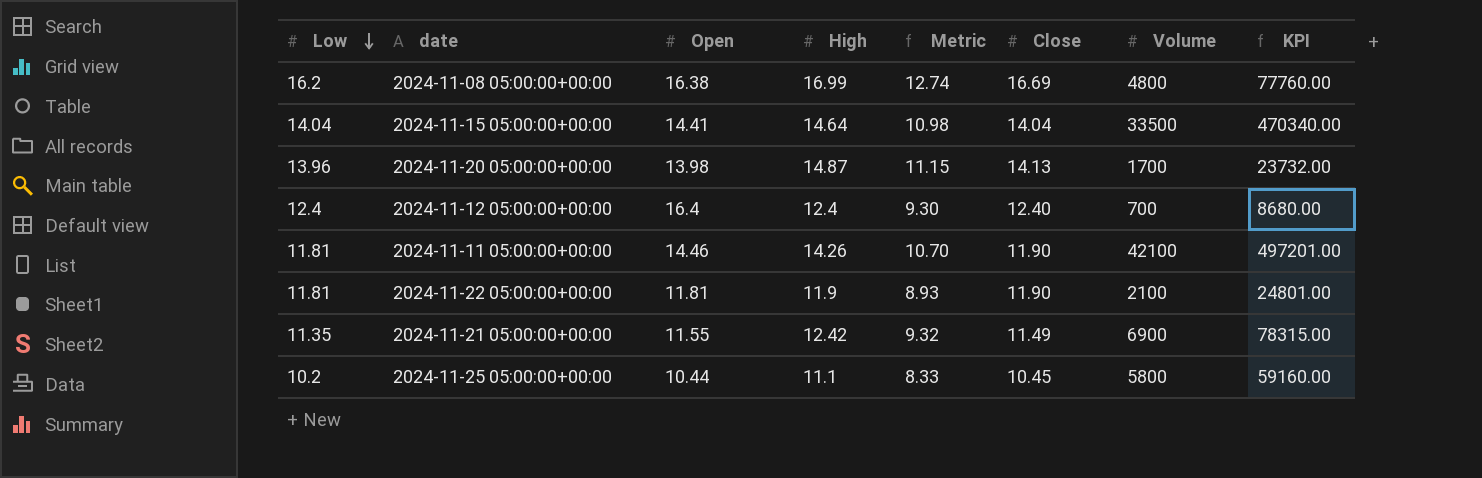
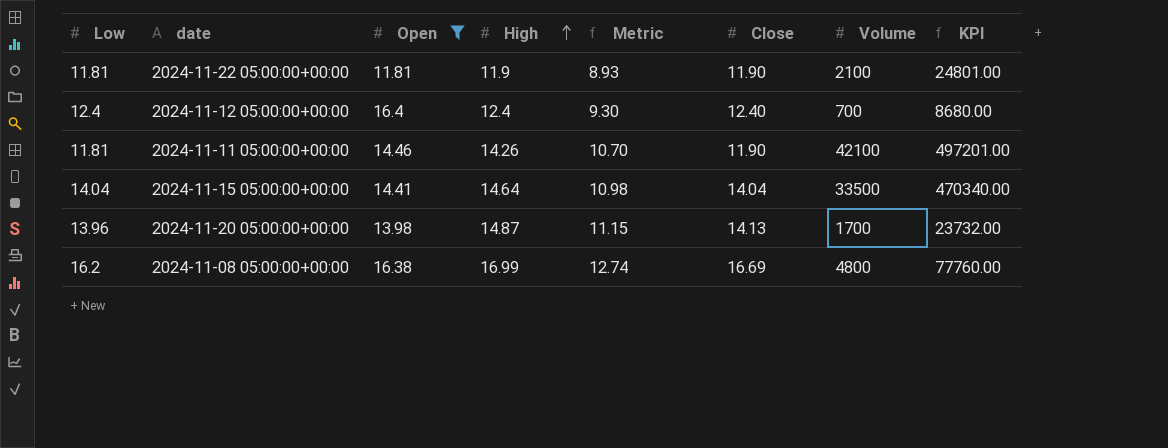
filter: none -> Open >= 11.81
row order: Low descending -> High ascending

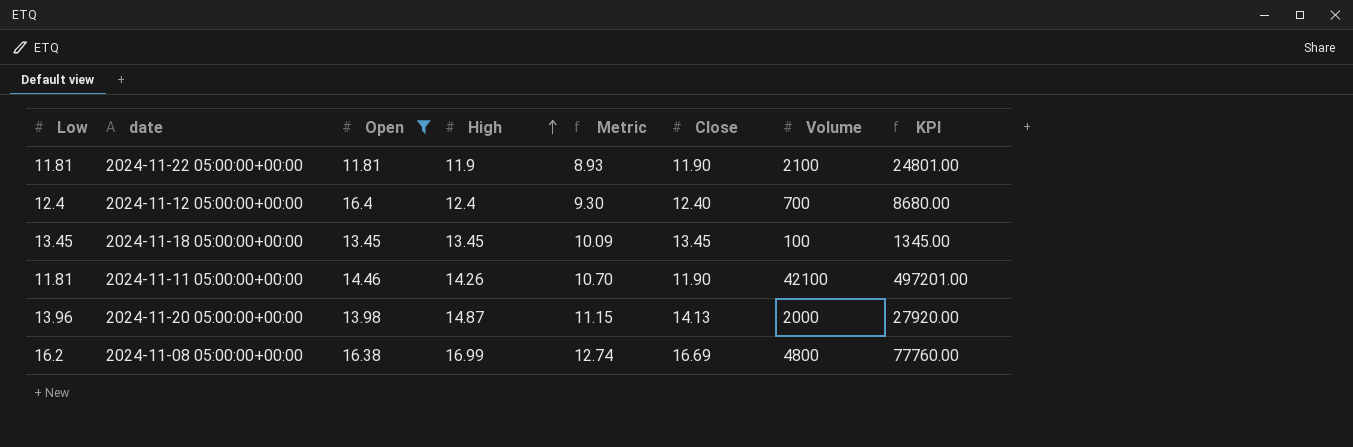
row 2024-11-15 05:00:00+00:00: 14.04 | 14.41 | 14.64 | 10.98 | 14.04 | 33500 | 470340.00 -> none
row 2024-11-18 05:00:00+00:00: none -> 13.45 | 13.45 | 13.45 | 10.09 | 13.45 | 100 | 1345.00
2024-11-20 05:00:00+00:00 | Volume: 1700 -> 2000
2024-11-20 05:00:00+00:00 | KPI: 23732.00 -> 27920.00

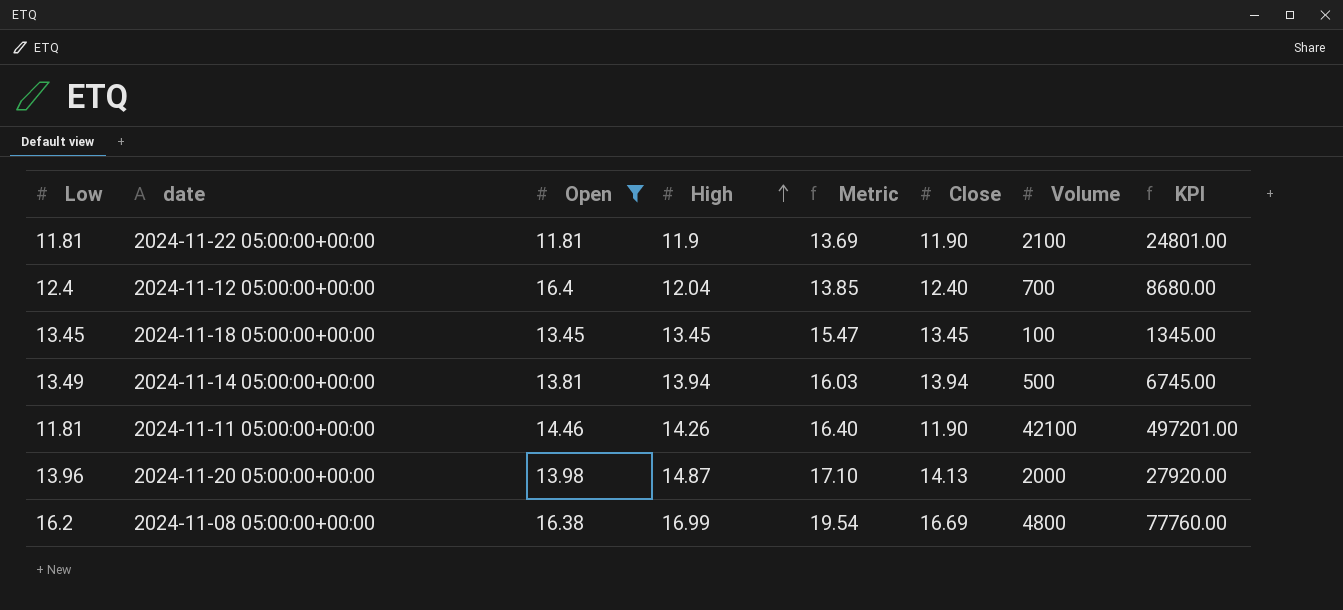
column Metric | formula: [High] * 0.75 -> [High] * 1.15
2024-11-12 05:00:00+00:00 | High: 12.4 -> 12.04
row 2024-11-14 05:00:00+00:00: none -> 13.49 | 13.81 | 13.94 | 16.03 | 13.94 | 500 | 6745.00

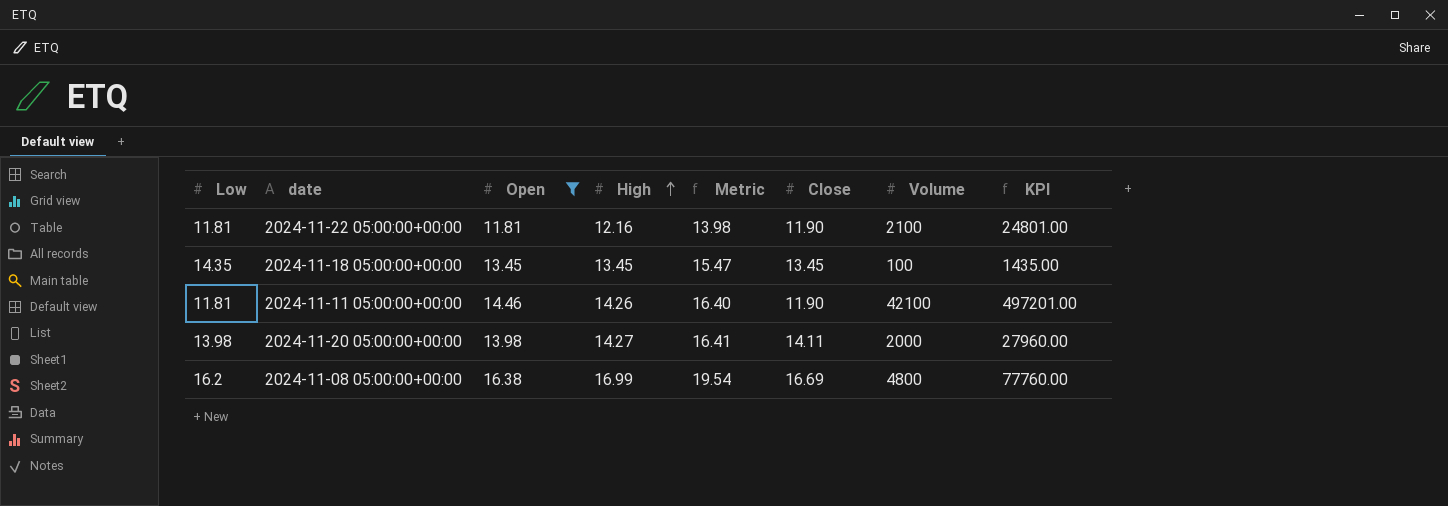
row 2024-11-12 05:00:00+00:00: 12.4 | 16.4 | 12.04 | 13.85 | 12.40 | 700 | 8680.00 -> none
row 2024-11-14 05:00:00+00:00: 13.49 | 13.81 | 13.94 | 16.03 | 13.94 | 500 | 6745.00 -> none
2024-11-22 05:00:00+00:00 | High: 11.9 -> 12.16
2024-11-22 05:00:00+00:00 | Metric: 13.69 -> 13.98
2024-11-18 05:00:00+00:00 | Low: 13.45 -> 14.35
2024-11-18 05:00:00+00:00 | KPI: 1345.00 -> 1435.00
2024-11-20 05:00:00+00:00 | Low: 13.96 -> 13.98
2024-11-20 05:00:00+00:00 | High: 14.87 -> 14.27
2024-11-20 05:00:00+00:00 | Metric: 17.10 -> 16.41
2024-11-20 05:00:00+00:00 | Close: 14.13 -> 14.11
2024-11-20 05:00:00+00:00 | KPI: 27920.00 -> 27960.00

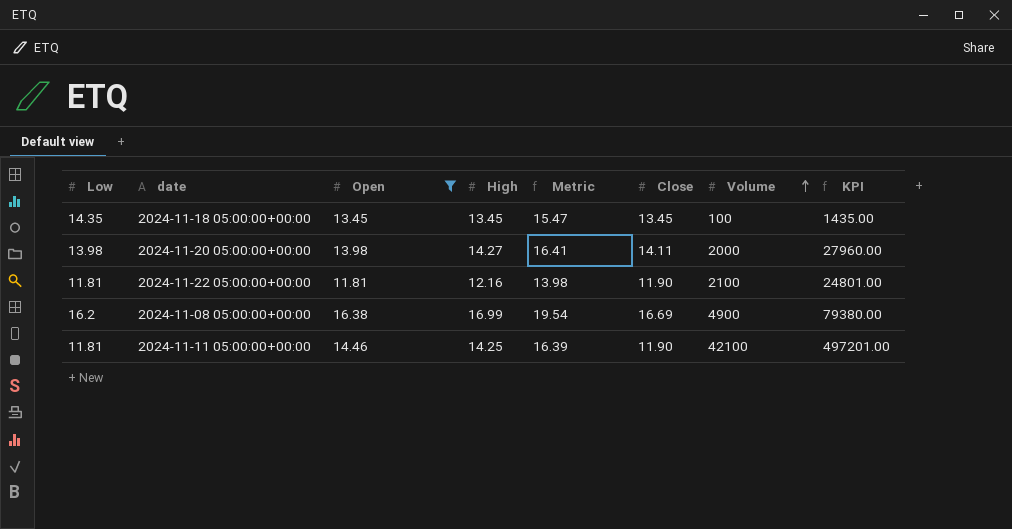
row order: High ascending -> Volume ascending
2024-11-08 05:00:00+00:00 | Volume: 4800 -> 4900
2024-11-08 05:00:00+00:00 | KPI: 77760.00 -> 79380.00
2024-11-11 05:00:00+00:00 | High: 14.26 -> 14.25
2024-11-11 05:00:00+00:00 | Metric: 16.40 -> 16.39

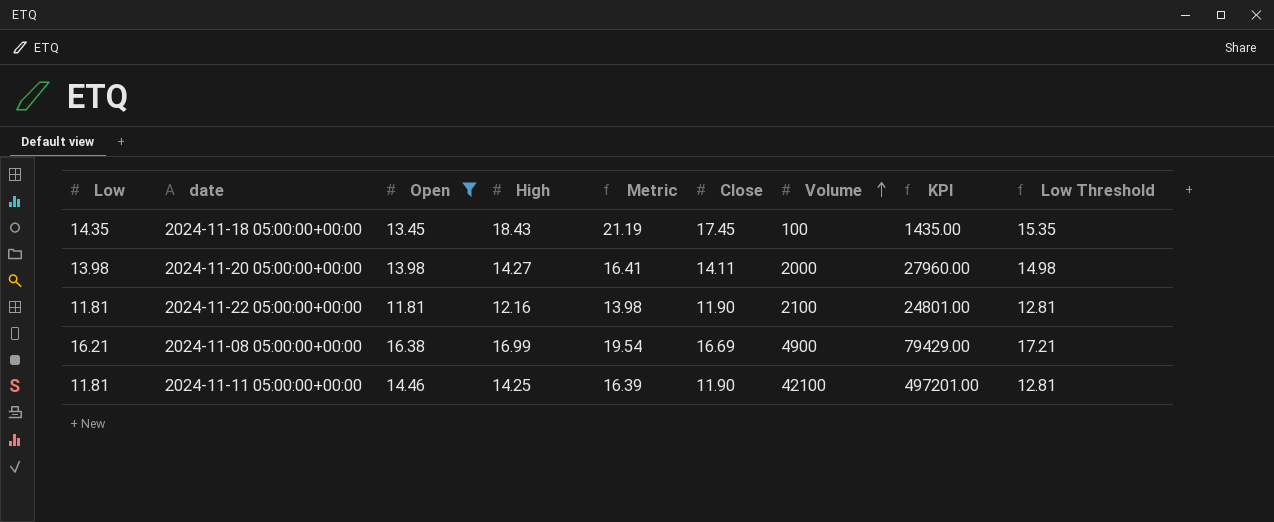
column Low Threshold | formula: none -> [Low] + 1
2024-11-18 05:00:00+00:00 | High: 13.45 -> 18.43
2024-11-18 05:00:00+00:00 | Metric: 15.47 -> 21.19
2024-11-18 05:00:00+00:00 | Close: 13.45 -> 17.45
2024-11-08 05:00:00+00:00 | Low: 16.2 -> 16.21
2024-11-08 05:00:00+00:00 | KPI: 79380.00 -> 79429.00

